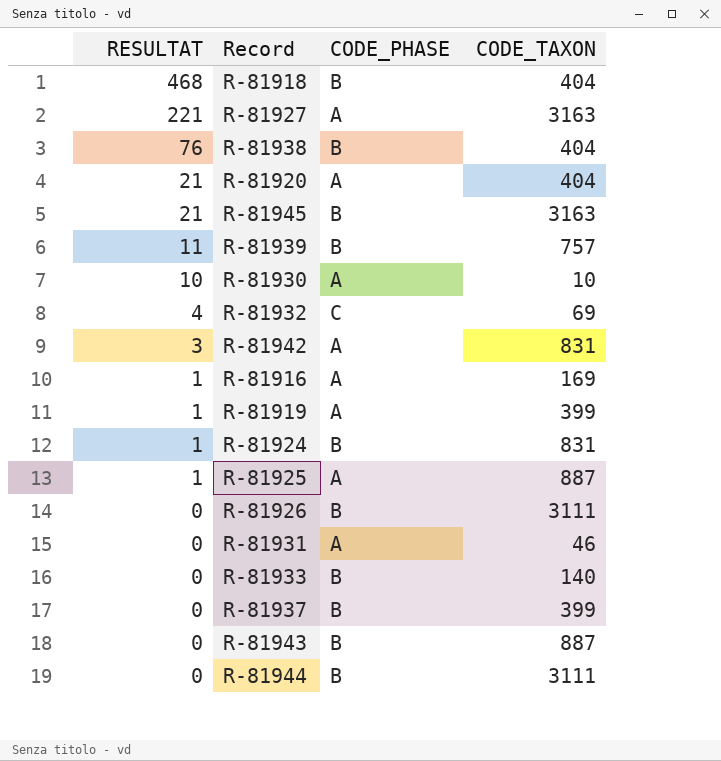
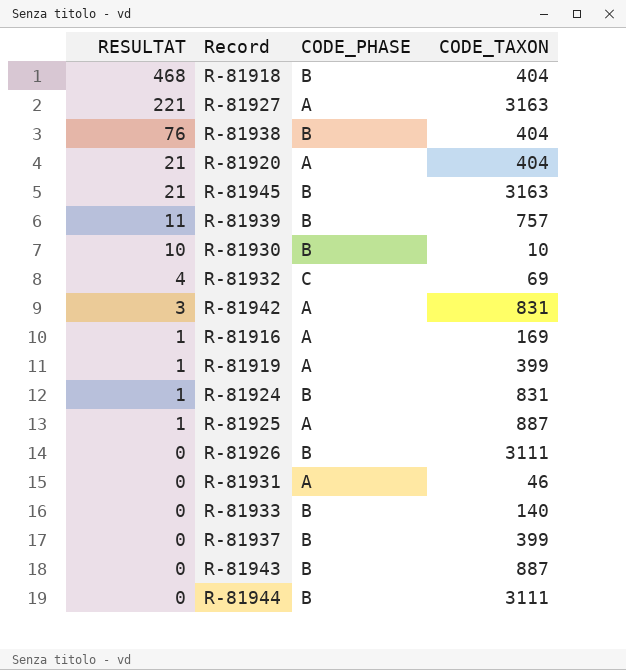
R-81930 | CODE_PHASE: A -> B

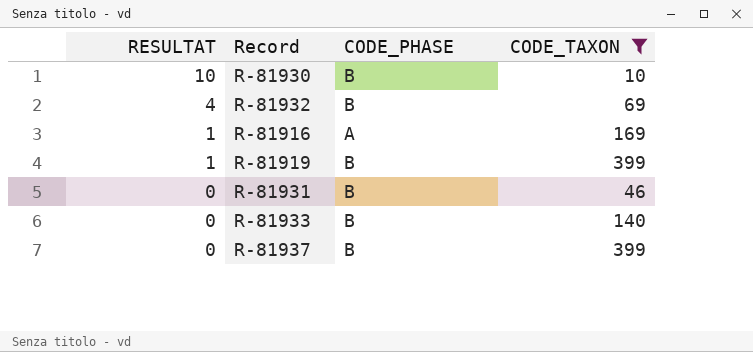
filter: none -> CODE_TAXON <= 399
R-81932 | CODE_PHASE: C -> B
R-81919 | CODE_PHASE: A -> B
R-81931 | CODE_PHASE: A -> B

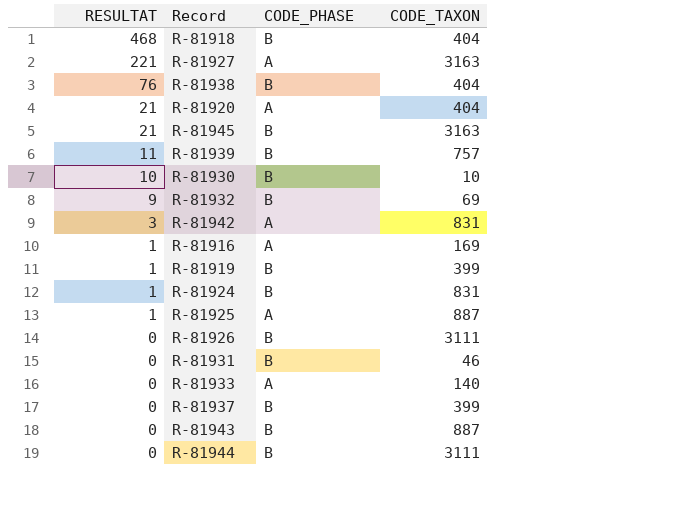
filter: CODE_TAXON <= 399 -> none
R-81932 | RESULTAT: 4 -> 9
R-81933 | CODE_PHASE: B -> A

